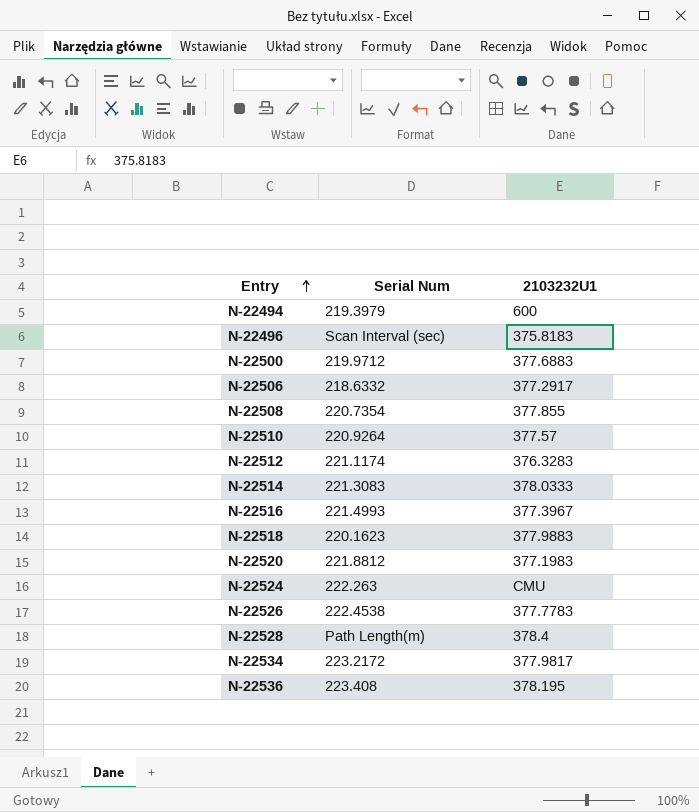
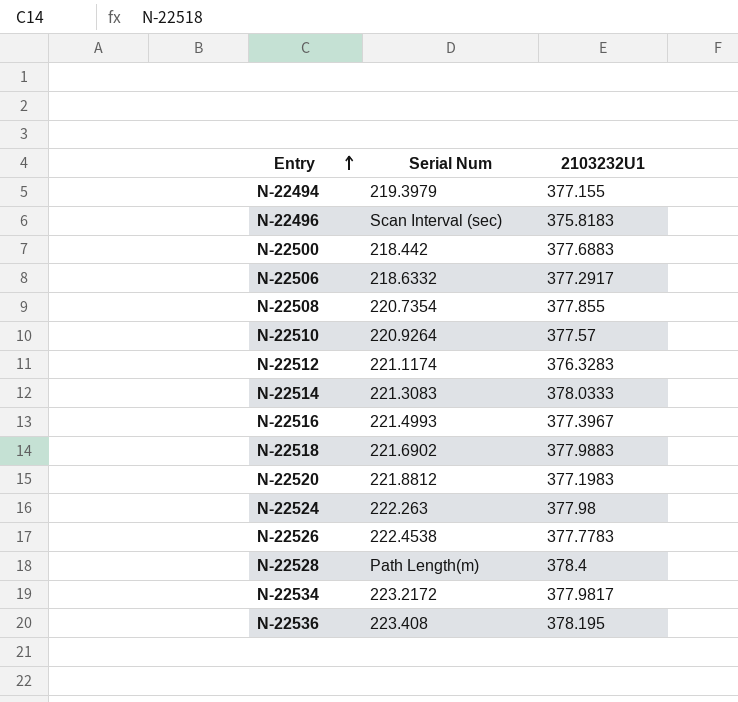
N-22494 | 2103232U1: 600 -> 377.155
N-22500 | Serial Num: 219.9712 -> 218.442
N-22518 | Serial Num: 220.1623 -> 221.6902
N-22524 | 2103232U1: CMU -> 377.98

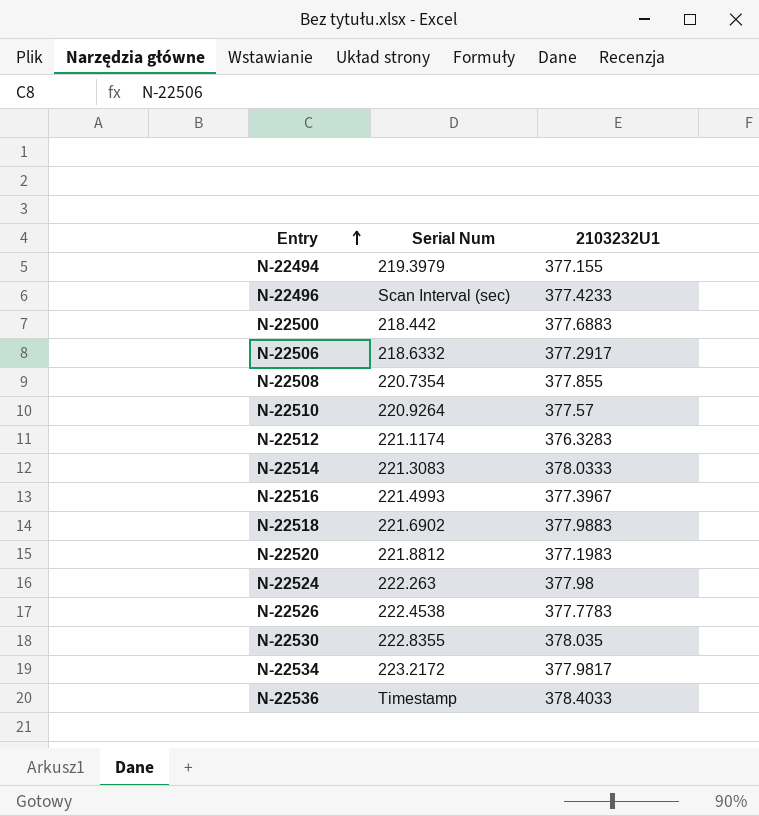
row N-22528: Path Length(m) | 378.4 -> none
N-22496 | 2103232U1: 375.8183 -> 377.4233
row N-22530: none -> 222.8355 | 378.035
N-22536 | Serial Num: 223.408 -> Timestamp
N-22536 | 2103232U1: 378.195 -> 378.4033

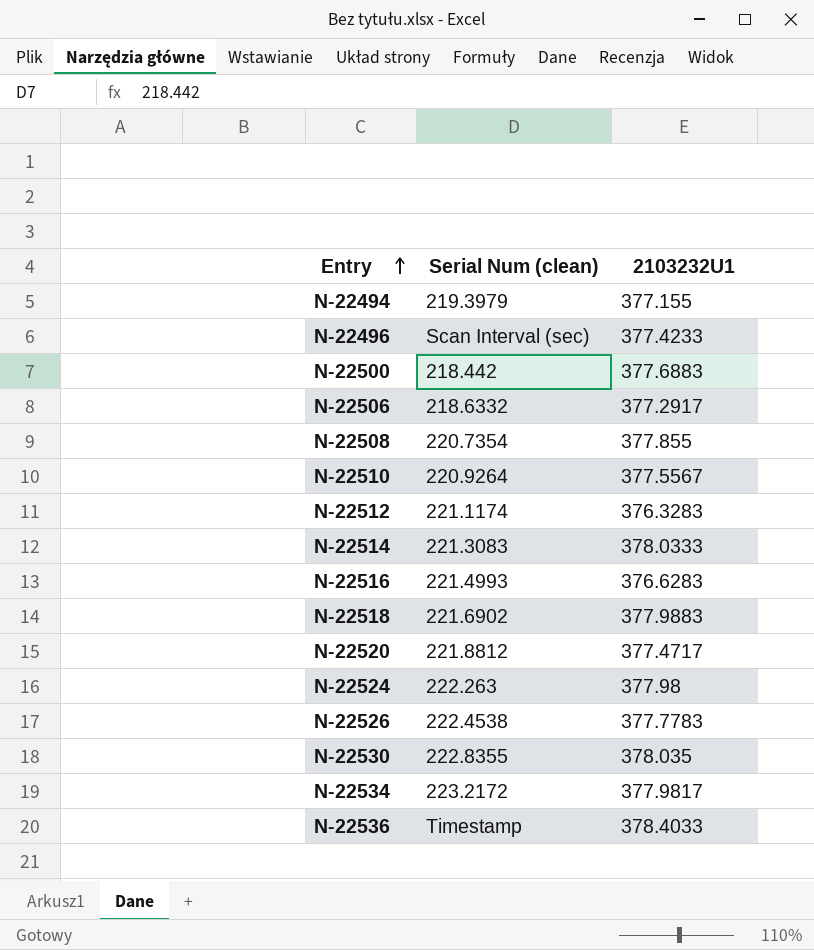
column name: Serial Num -> Serial Num (clean)
N-22510 | 2103232U1: 377.57 -> 377.5567
N-22516 | 2103232U1: 377.3967 -> 376.6283
N-22520 | 2103232U1: 377.1983 -> 377.4717

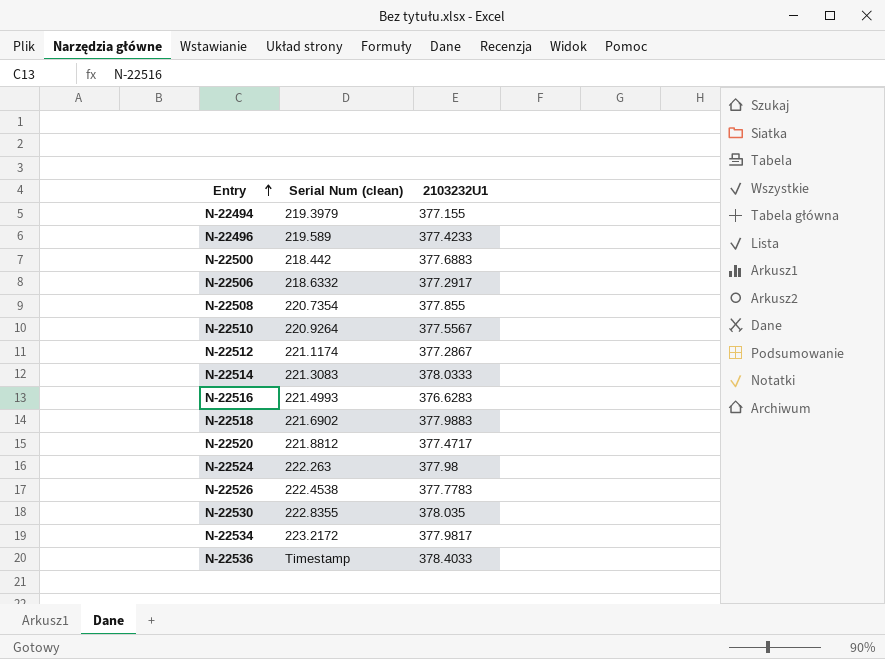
N-22496 | Serial Num (clean): Scan Interval (sec) -> 219.589
N-22512 | 2103232U1: 376.3283 -> 377.2867

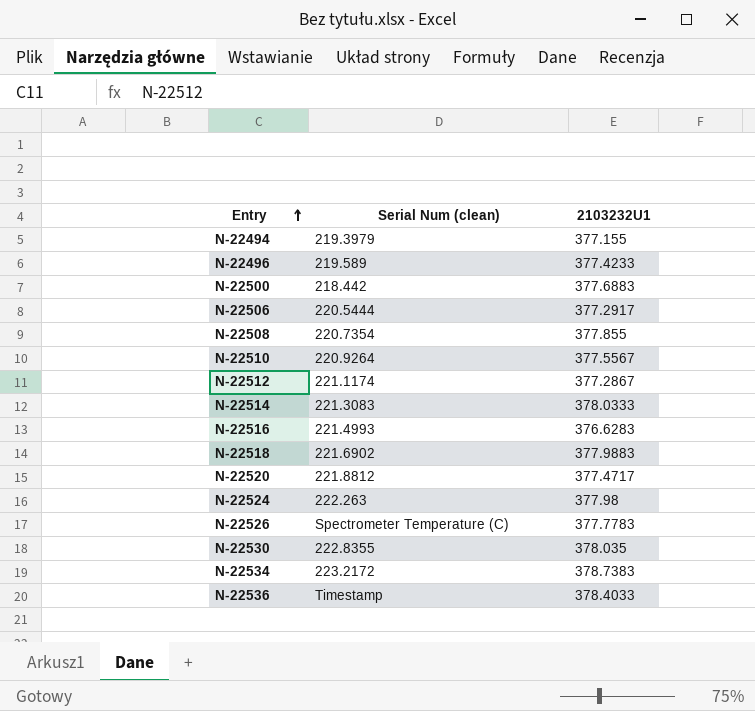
N-22506 | Serial Num (clean): 218.6332 -> 220.5444
N-22526 | Serial Num (clean): 222.4538 -> Spectrometer Temperature (C)
N-22534 | 2103232U1: 377.9817 -> 378.7383

